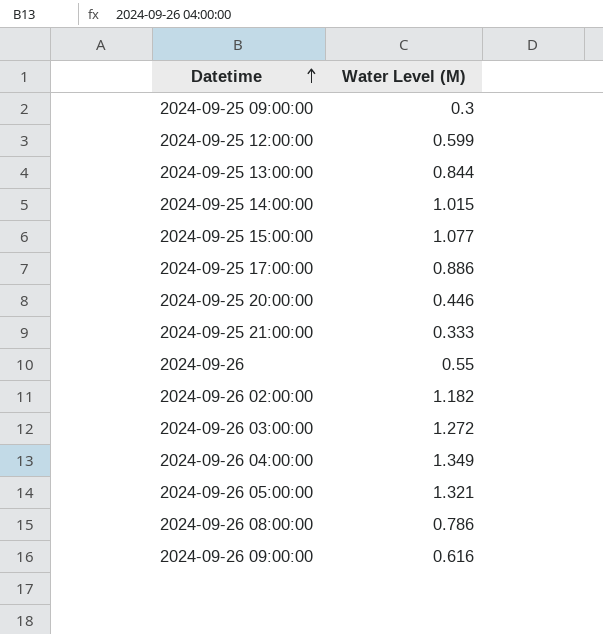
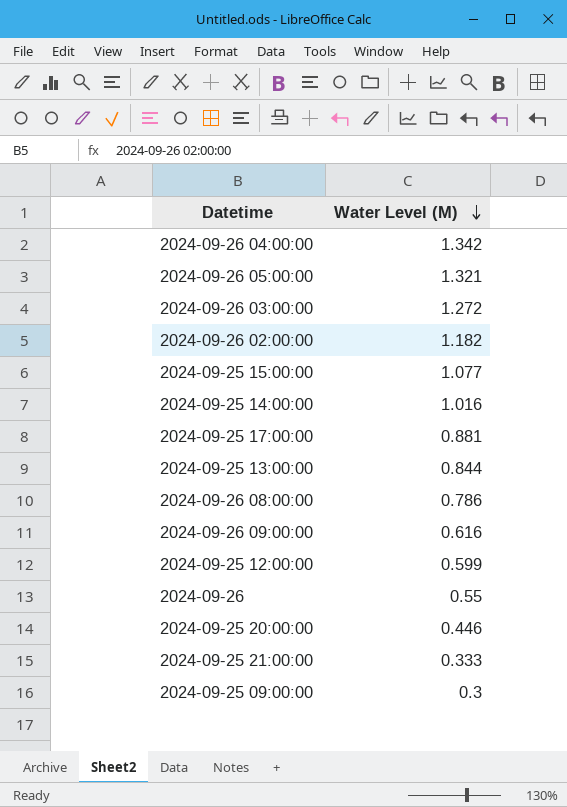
row order: Datetime ascending -> Water Level (M) descending
2024-09-26 04:00:00 | Water Level (M): 1.349 -> 1.342
2024-09-25 14:00:00 | Water Level (M): 1.015 -> 1.016
2024-09-25 17:00:00 | Water Level (M): 0.886 -> 0.881

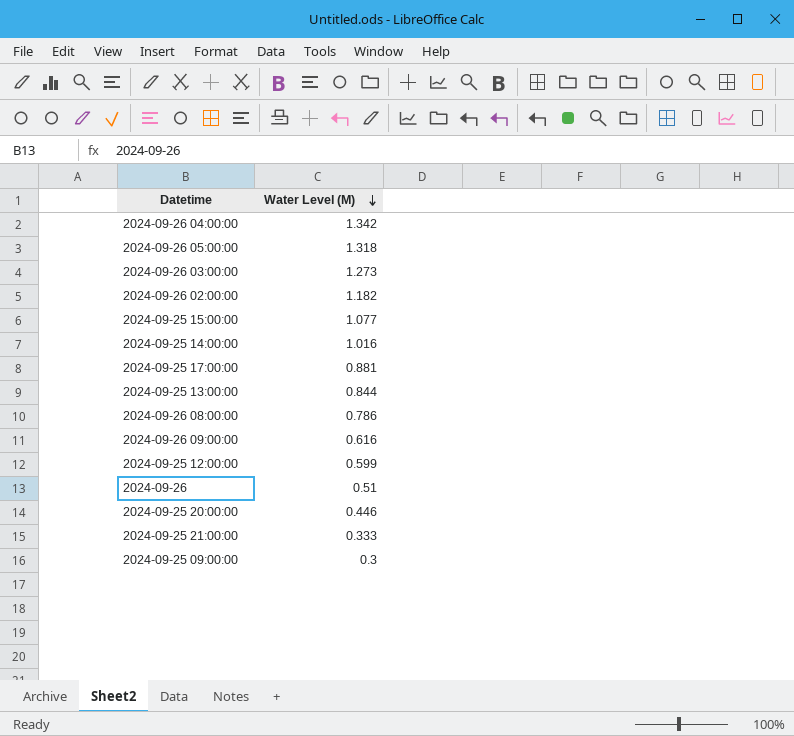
2024-09-26 05:00:00 | Water Level (M): 1.321 -> 1.318
2024-09-26 03:00:00 | Water Level (M): 1.272 -> 1.273
2024-09-26 | Water Level (M): 0.55 -> 0.51

